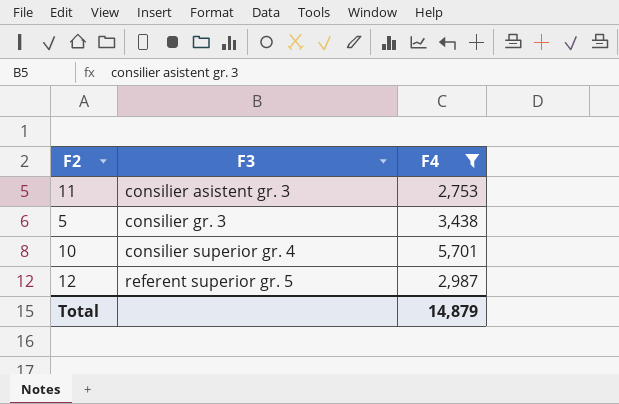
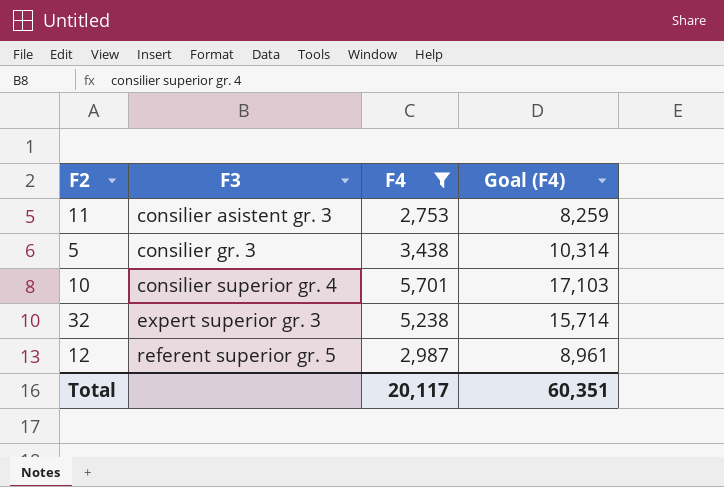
column Goal (F4) | formula: none -> [F4] * 3
row 32: none -> expert superior gr. 3 | 5,238 | 15,714
Total | F4: 14,879 -> 20,117

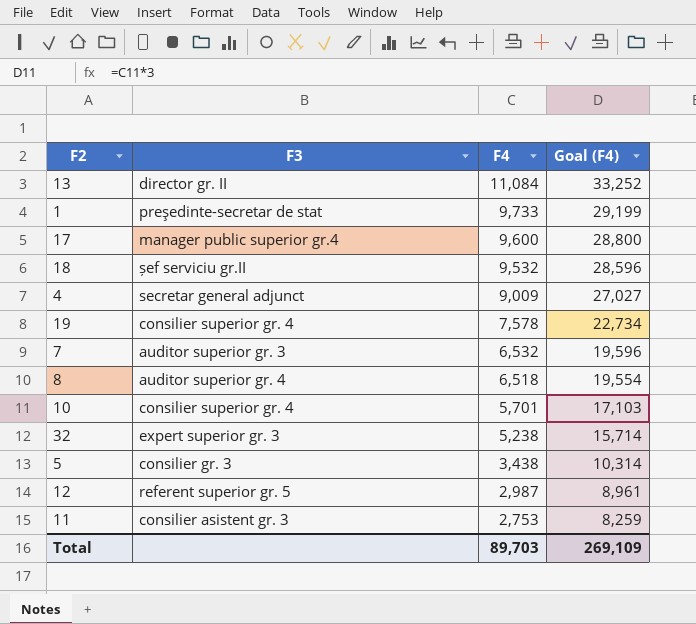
filter: F4 <= 5,701 -> none
row order: F3 ascending -> F4 descending
Total | F4: 20,117 -> 89,703
Total | Goal (F4): 60,351 -> 269,109

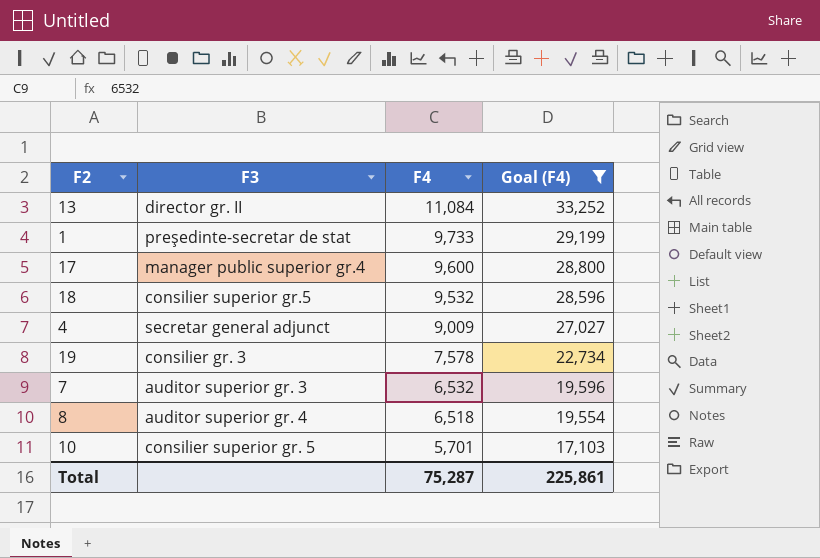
filter: none -> Goal (F4) >= 17,103
18 | F3: șef serviciu gr.II -> consilier superior gr.5
19 | F3: consilier superior gr. 4 -> consilier gr. 3
10 | F3: consilier superior gr. 4 -> consilier superior gr. 5
Total | F4: 89,703 -> 75,287
Total | Goal (F4): 269,109 -> 225,861

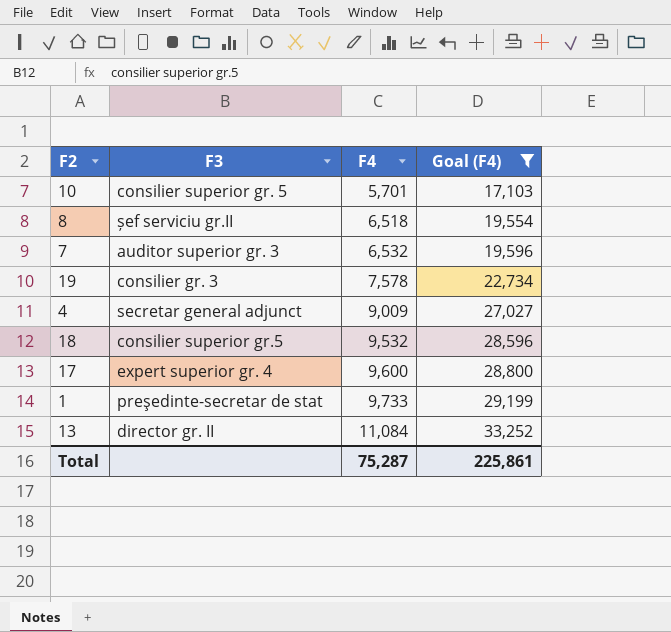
row order: F4 descending -> F4 ascending
8 | F3: auditor superior gr. 4 -> șef serviciu gr.II
17 | F3: manager public superior gr.4 -> expert superior gr. 4

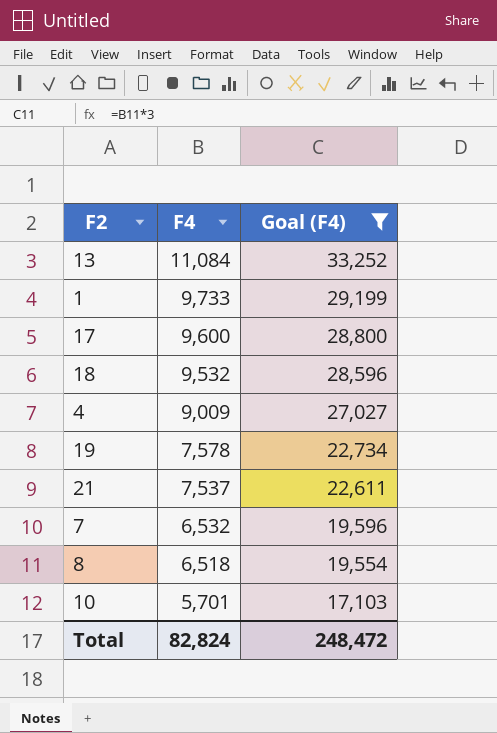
row order: F4 ascending -> F4 descending
column F3 | position: 2 -> none
row 21: none -> 7,537 | 22,611
Total | F4: 75,287 -> 82,824
Total | Goal (F4): 225,861 -> 248,472

